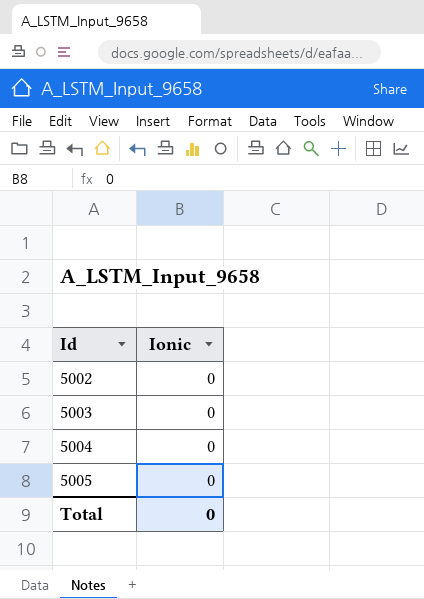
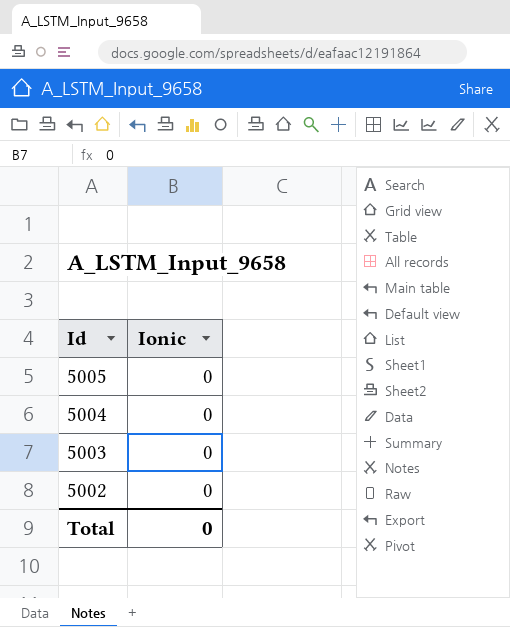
row order: Id ascending -> Id descending

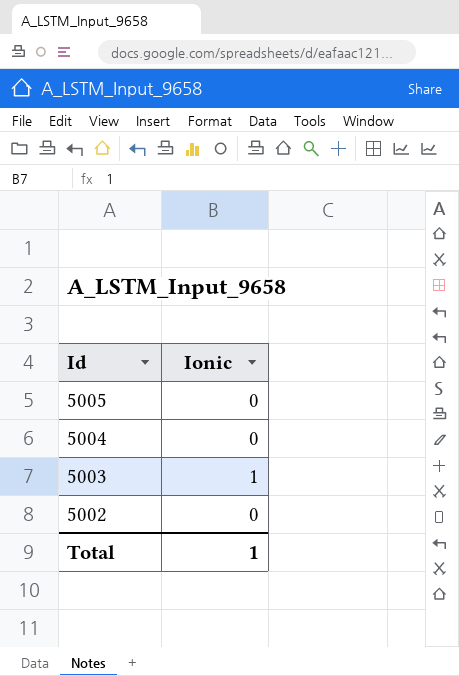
5003 | Ionic: 0 -> 1
Total | Ionic: 0 -> 1

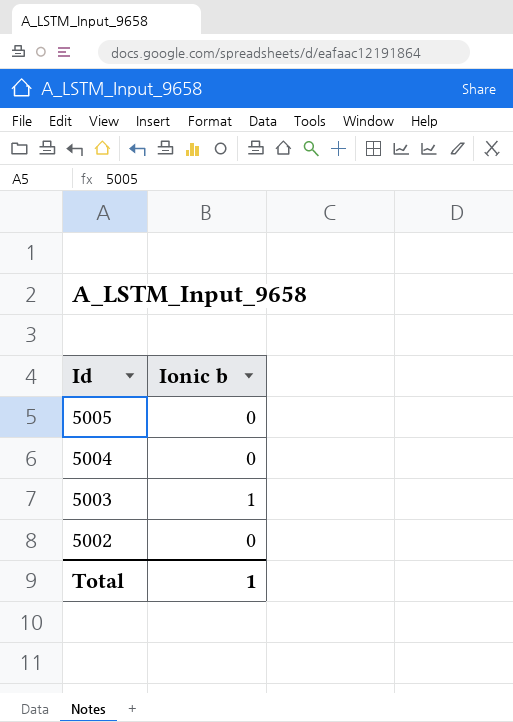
column name: Ionic -> Ionic b

